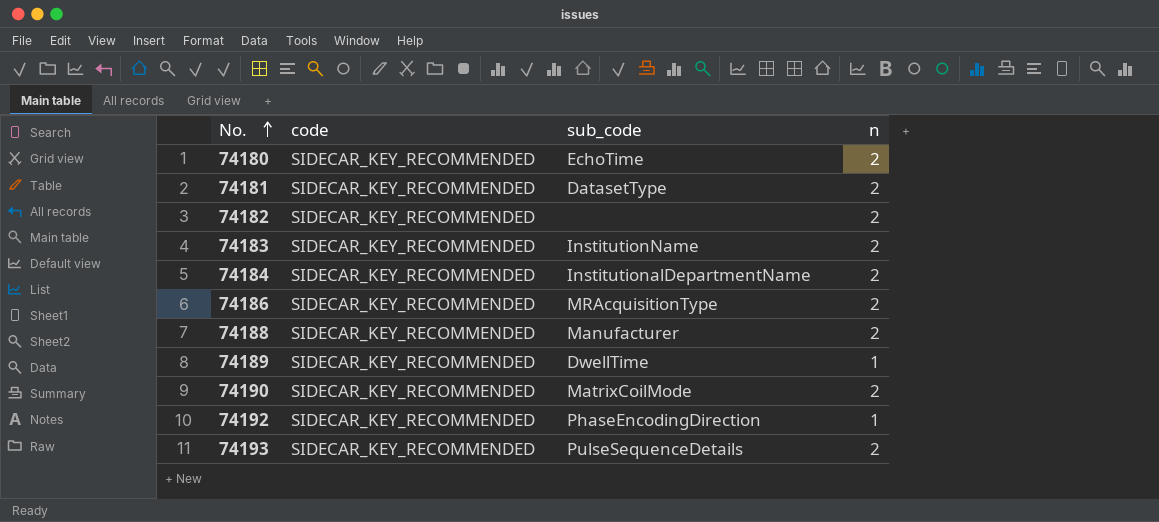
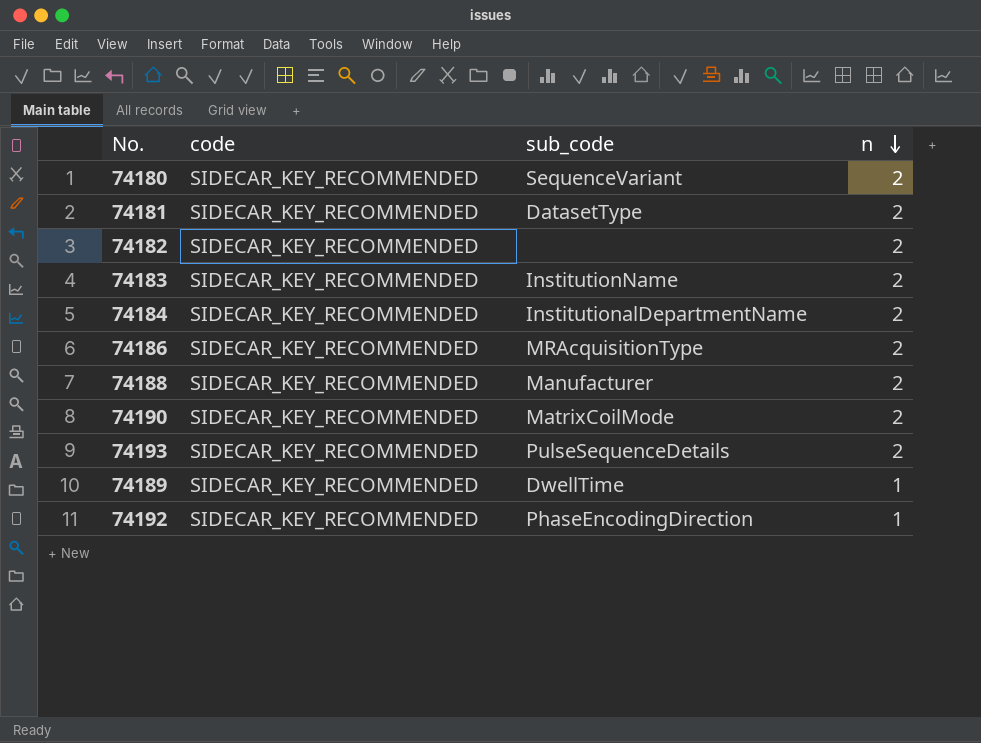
row order: No. ascending -> n descending
74180 | sub_code: EchoTime -> SequenceVariant

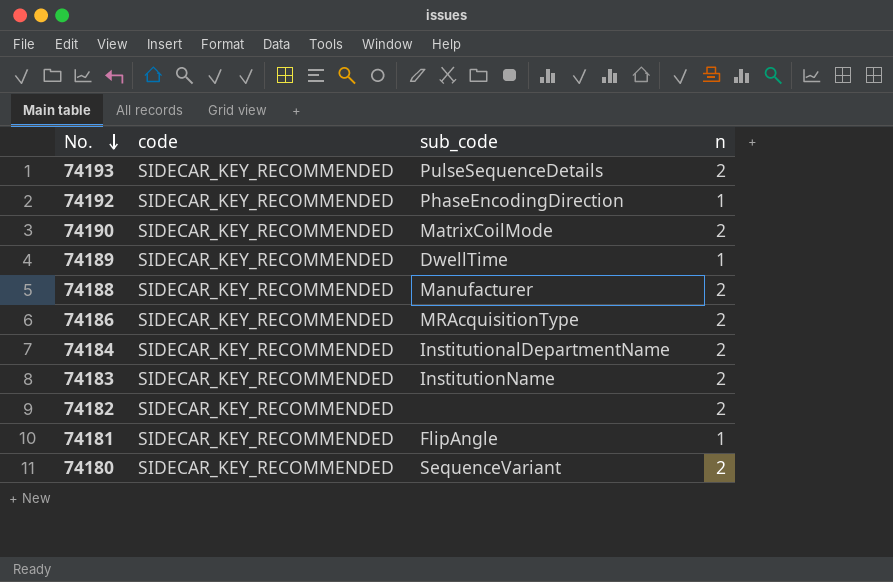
row order: n descending -> No. descending
74181 | sub_code: DatasetType -> FlipAngle
74181 | n: 2 -> 1

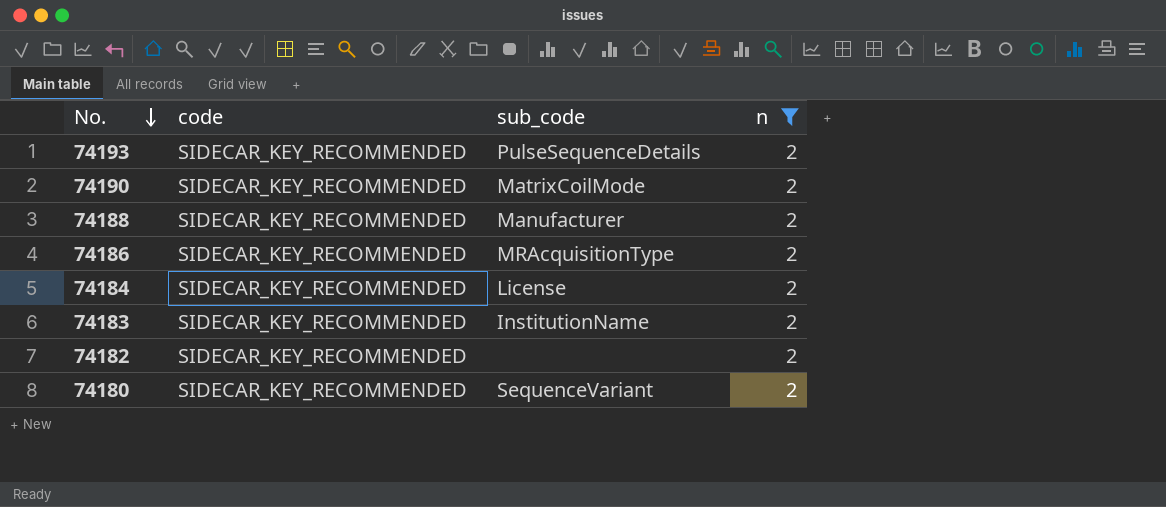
filter: none -> n = 2
74184 | sub_code: InstitutionalDepartmentName -> License

